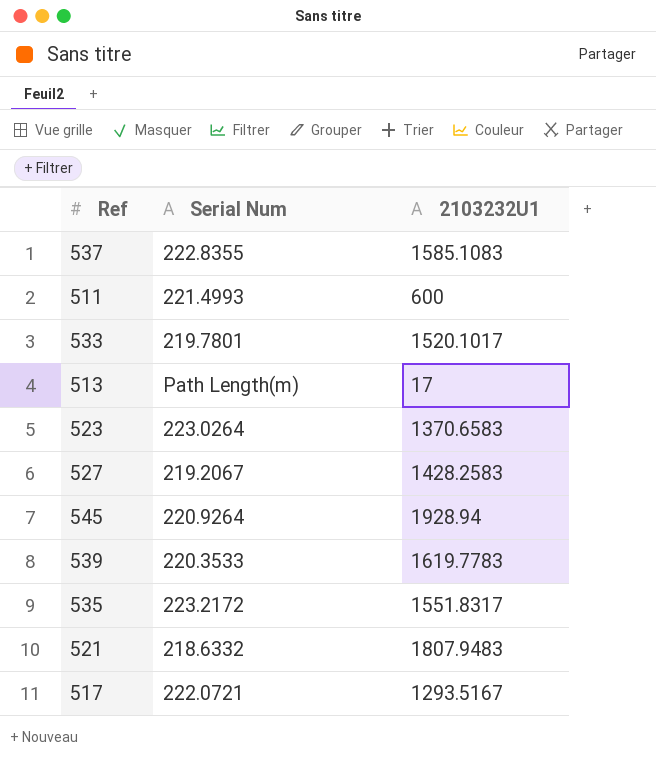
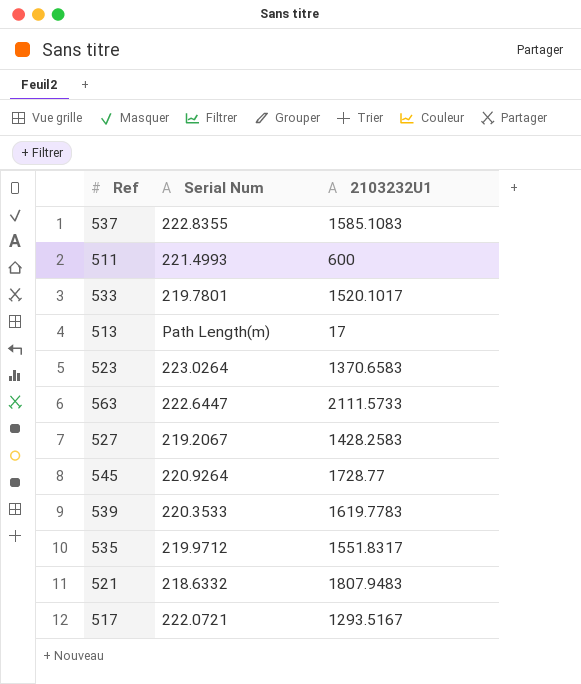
row 563: none -> 222.6447 | 2111.5733
545 | 2103232U1: 1928.94 -> 1728.77
535 | Serial Num: 223.2172 -> 219.9712

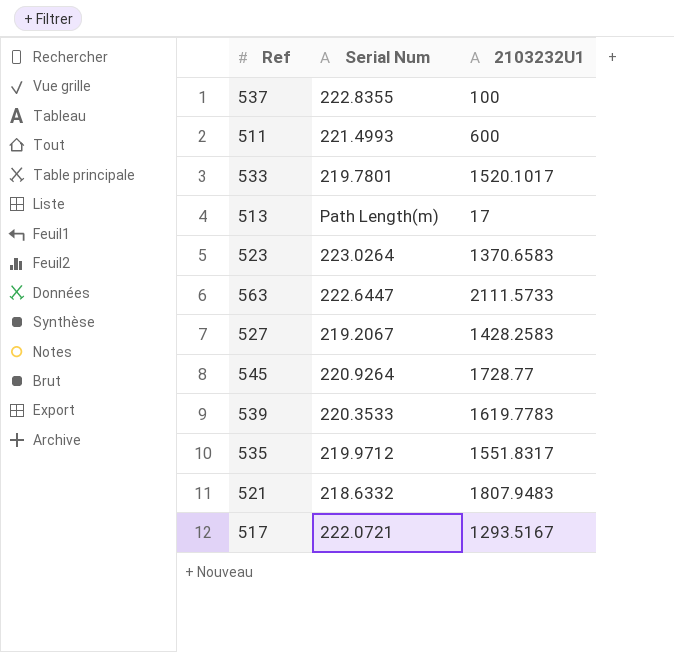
537 | 2103232U1: 1585.1083 -> 100

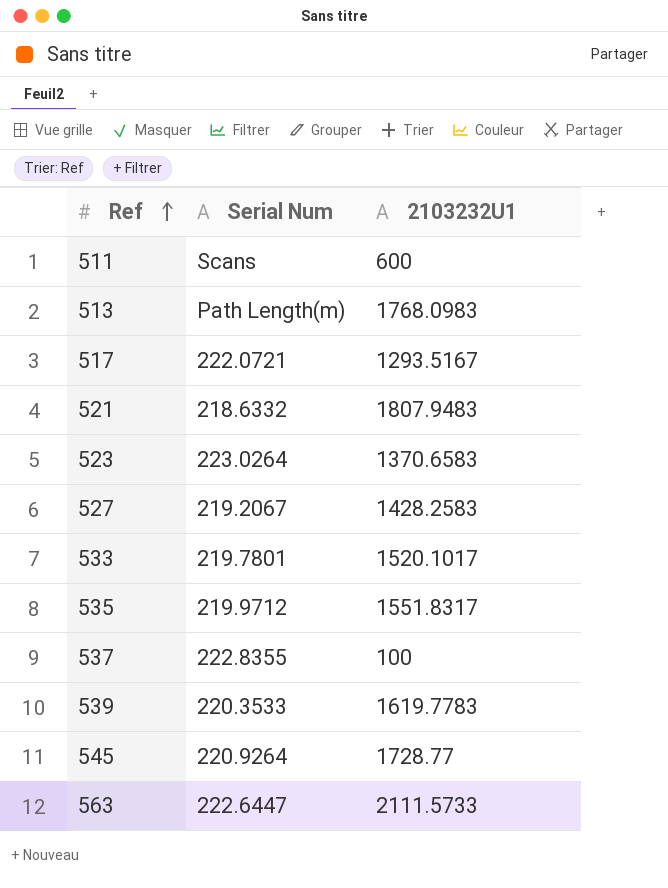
row order: none -> Ref ascending
511 | Serial Num: 221.4993 -> Scans
513 | 2103232U1: 17 -> 1768.0983

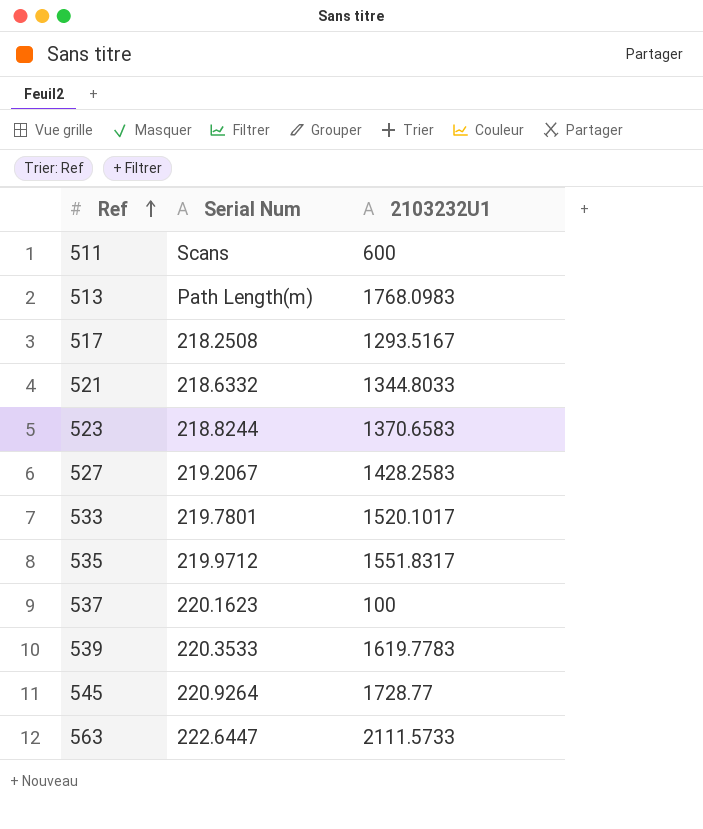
517 | Serial Num: 222.0721 -> 218.2508
521 | 2103232U1: 1807.9483 -> 1344.8033
523 | Serial Num: 223.0264 -> 218.8244
537 | Serial Num: 222.8355 -> 220.1623

